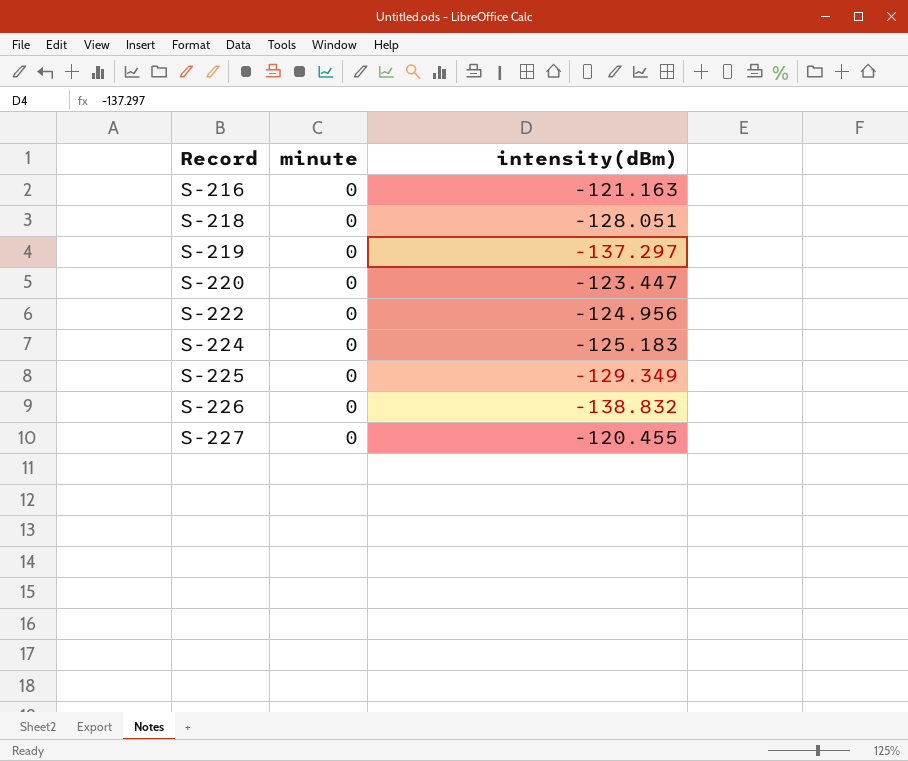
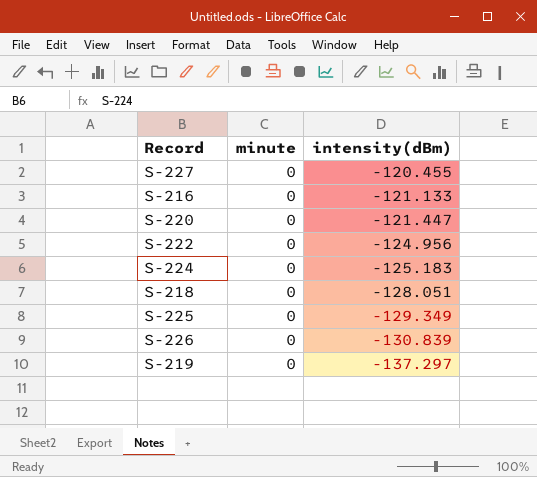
row order: Record ascending -> intensity(dBm) descending
S-216 | intensity(dBm): -121.163 -> -121.133
S-220 | intensity(dBm): -123.447 -> -121.447
S-226 | intensity(dBm): -138.832 -> -130.839

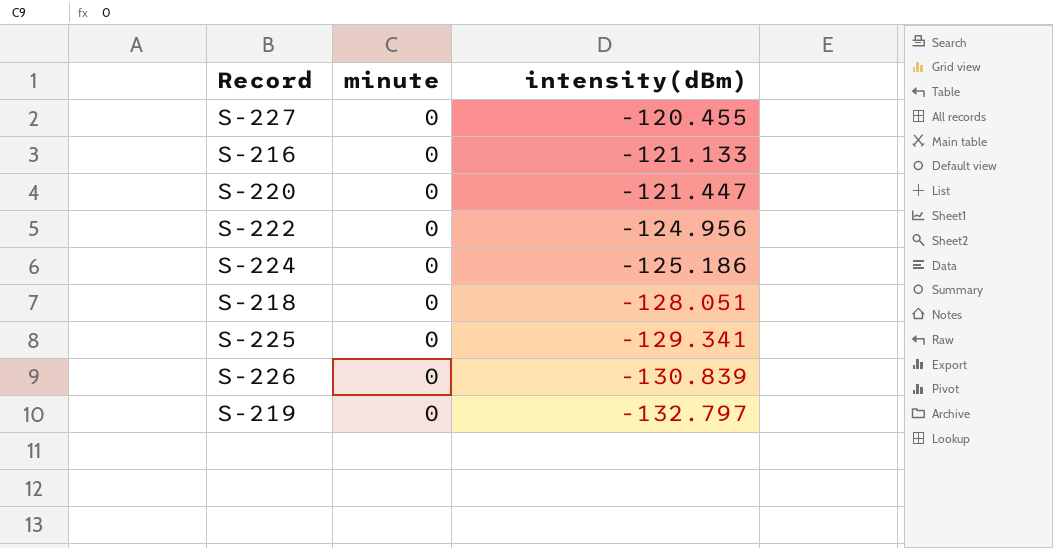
S-224 | intensity(dBm): -125.183 -> -125.186
S-225 | intensity(dBm): -129.349 -> -129.341
S-219 | intensity(dBm): -137.297 -> -132.797

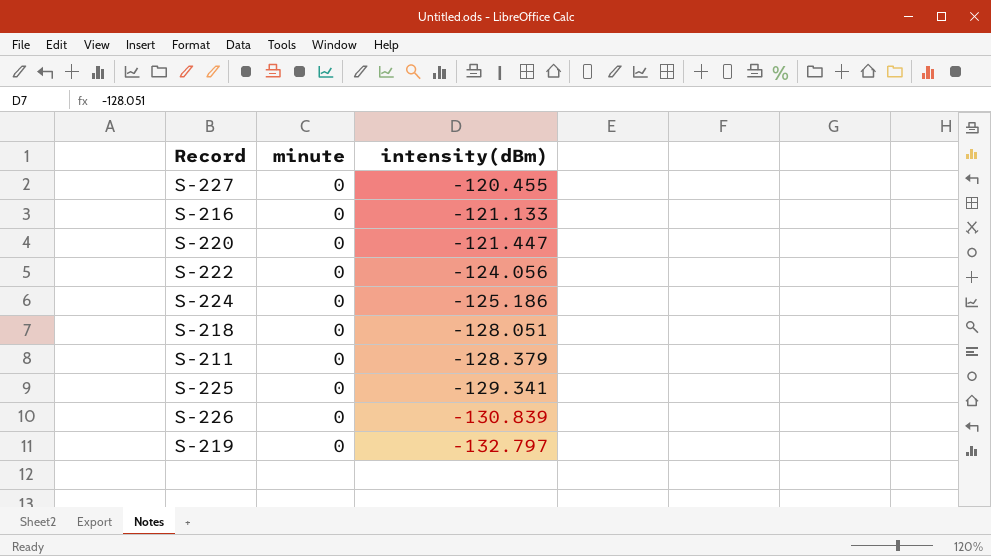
S-222 | intensity(dBm): -124.956 -> -124.056
row S-211: none -> 0 | -128.379

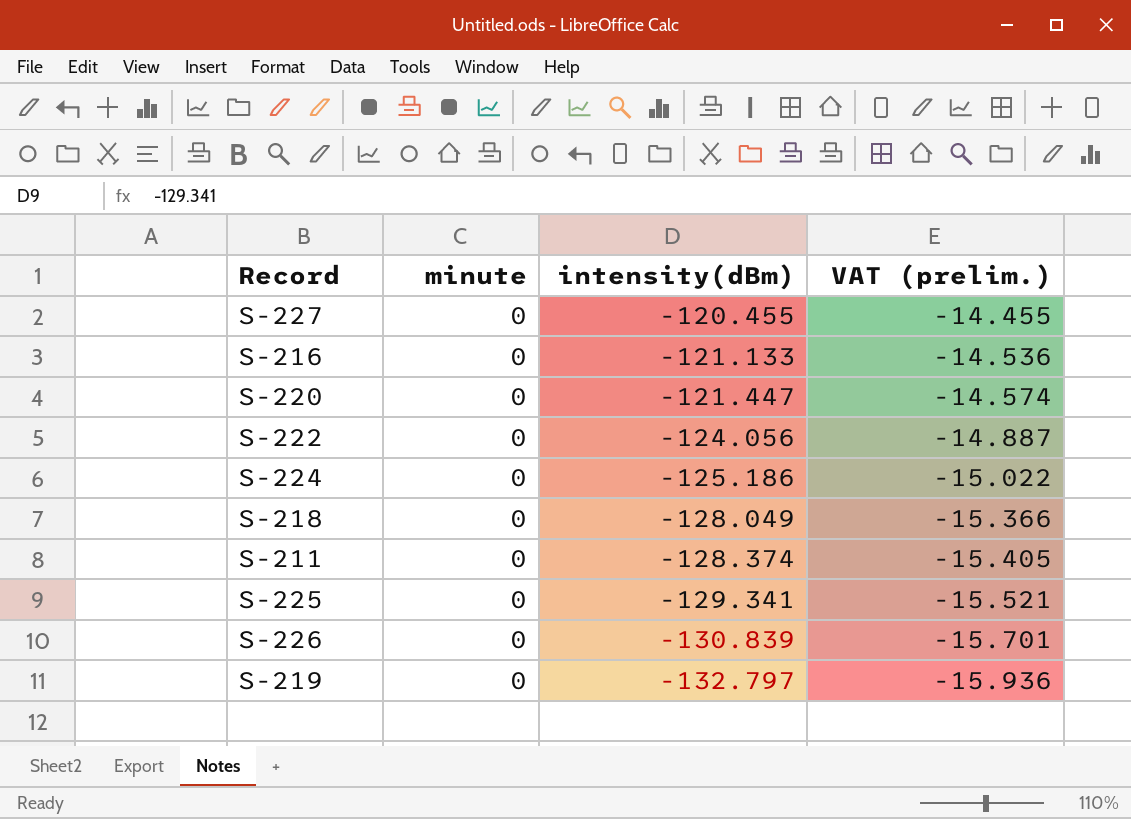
column VAT (prelim.) | formula: none -> [intensity(dBm)] * 0.12
S-218 | intensity(dBm): -128.051 -> -128.049
S-211 | intensity(dBm): -128.379 -> -128.374

